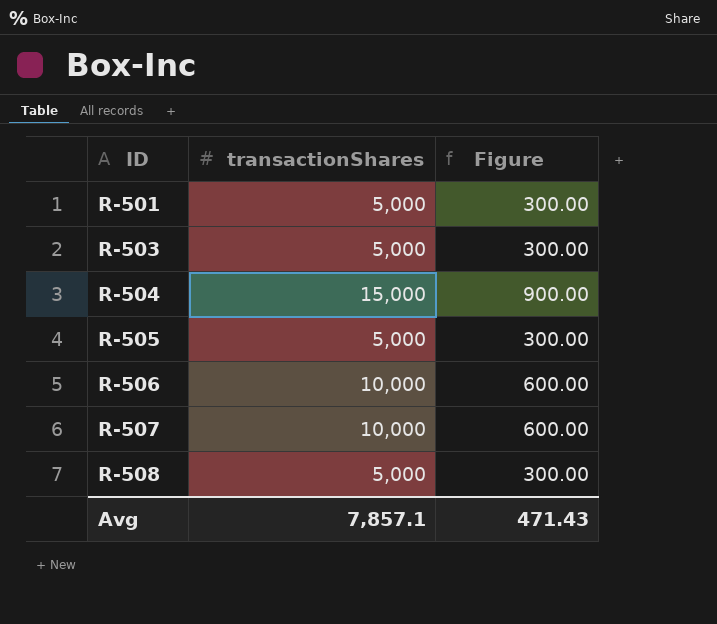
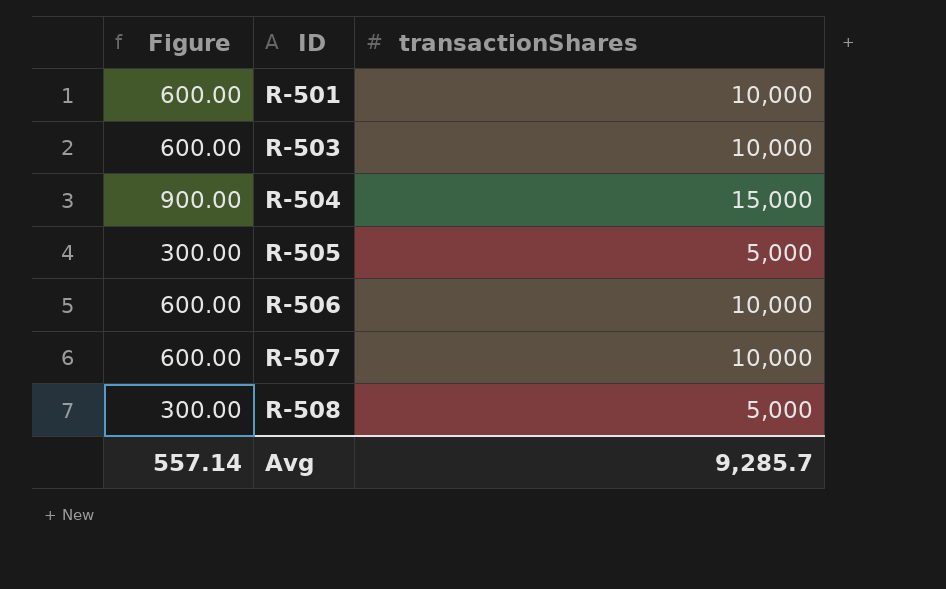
column Figure | position: 3 -> 1
R-501 | Figure: 300.00 -> 600.00
R-501 | transactionShares: 5,000 -> 10,000
R-503 | Figure: 300.00 -> 600.00
R-503 | transactionShares: 5,000 -> 10,000
Avg | Figure: 471.43 -> 557.14
Avg | transactionShares: 7,857.1 -> 9,285.7

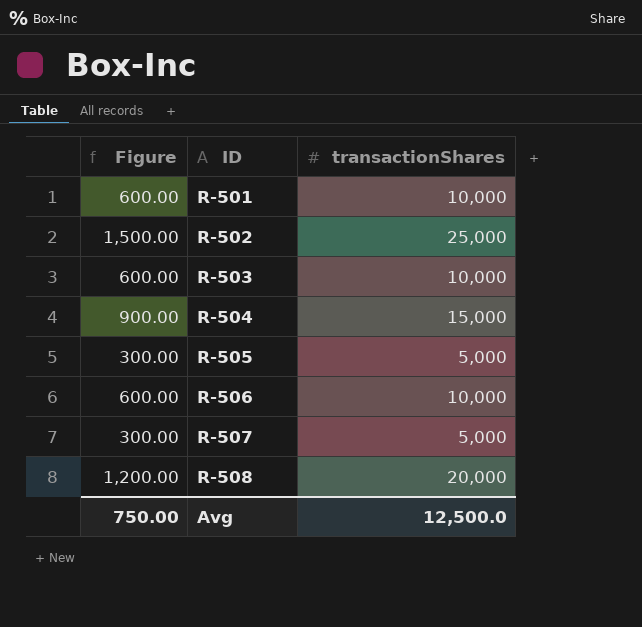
row R-502: none -> 1,500.00 | 25,000
R-507 | Figure: 600.00 -> 300.00
R-507 | transactionShares: 10,000 -> 5,000
R-508 | Figure: 300.00 -> 1,200.00
R-508 | transactionShares: 5,000 -> 20,000
Avg | Figure: 557.14 -> 750.00
Avg | transactionShares: 9,285.7 -> 12,500.0

